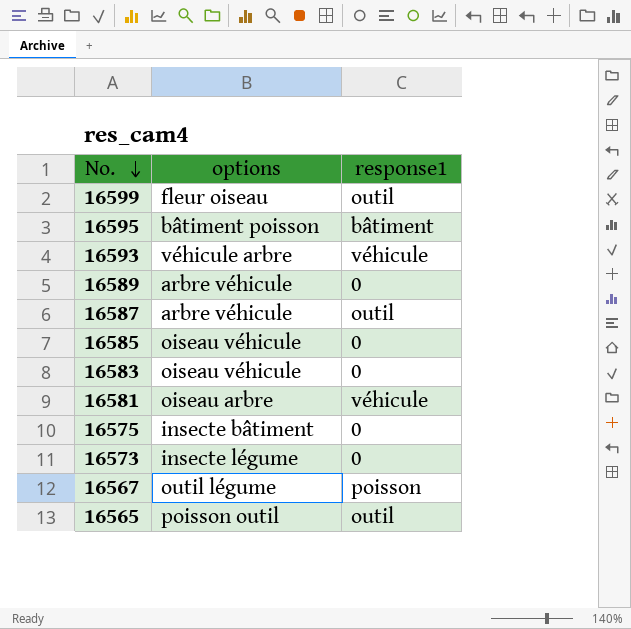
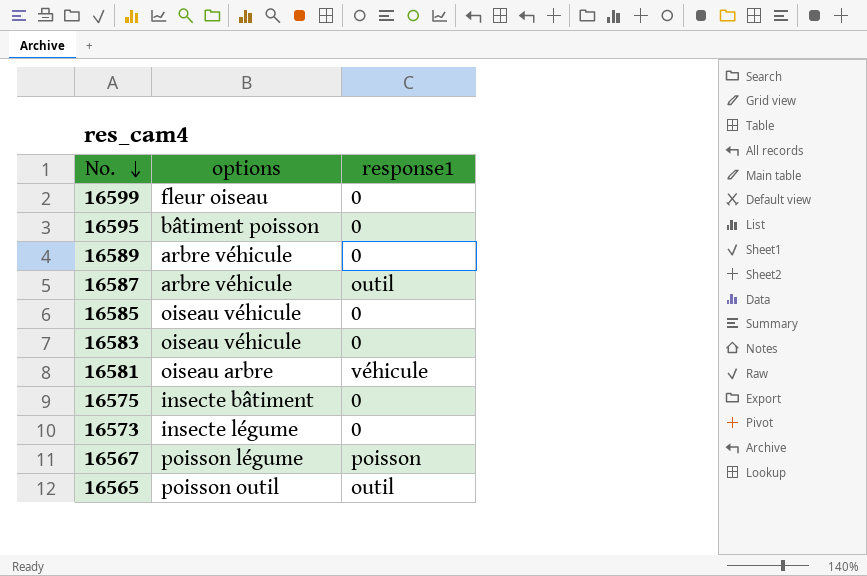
row 16593: véhicule arbre | véhicule -> none
16599 | response1: outil -> 0
16595 | response1: bâtiment -> 0
16567 | options: outil légume -> poisson légume

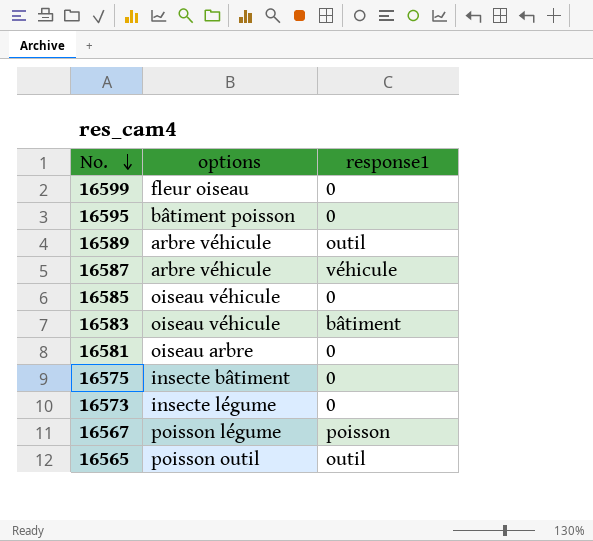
16589 | response1: 0 -> outil
16587 | response1: outil -> véhicule
16583 | response1: 0 -> bâtiment
16581 | response1: véhicule -> 0

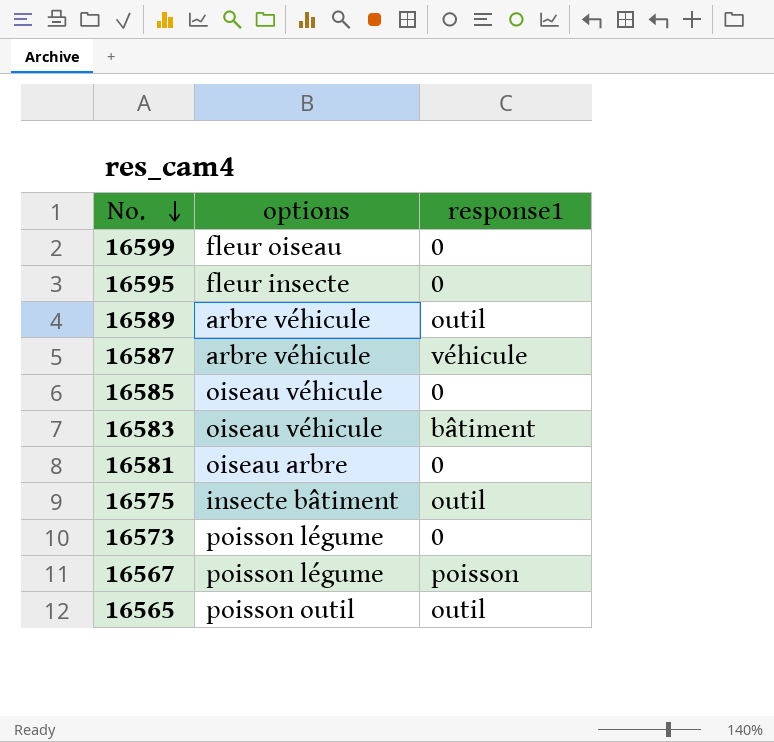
16595 | options: bâtiment poisson -> fleur insecte
16575 | response1: 0 -> outil
16573 | options: insecte légume -> poisson légume

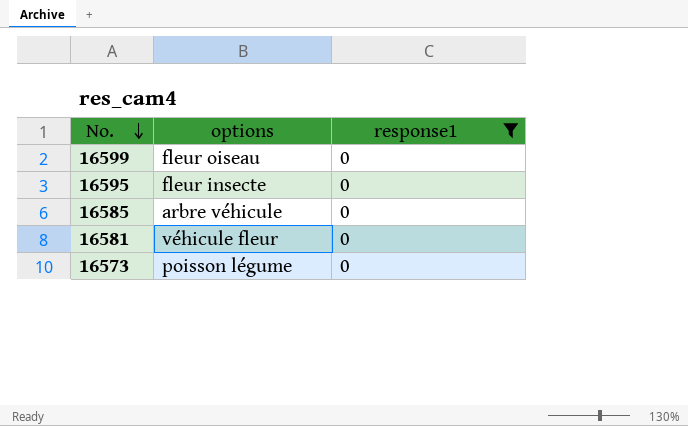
filter: none -> response1 = 0
16585 | options: oiseau véhicule -> arbre véhicule
16581 | options: oiseau arbre -> véhicule fleur

